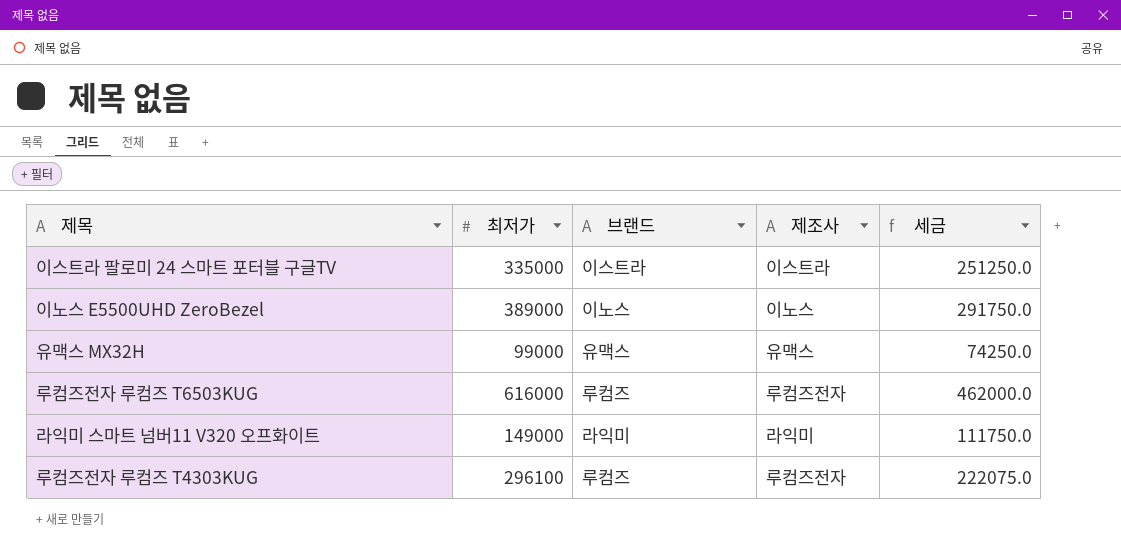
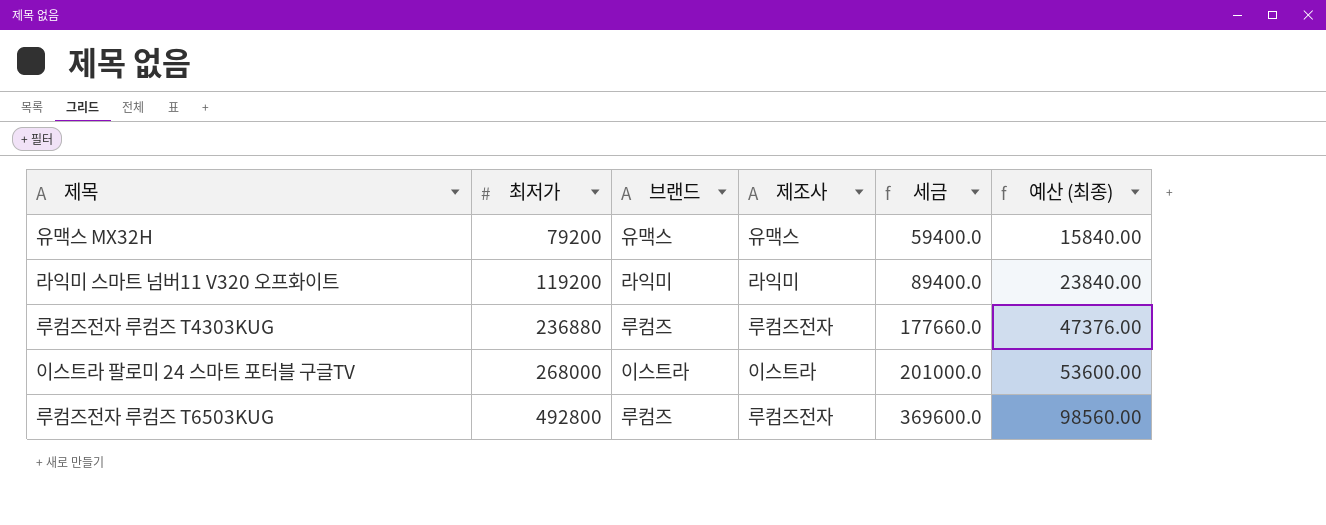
row order: none -> 최저가 ascending
column 예산 (최종) | formula: none -> [최저가] * 0.2
row 이노스 E5500UHD ZeroBezel: 389000 | 이노스 | 이노스 | 291750.0 -> none
유맥스 MX32H | 최저가: 99000 -> 79200
유맥스 MX32H | 세금: 74250.0 -> 59400.0
라익미 스마트 넘버11 V320 오프화이트 | 최저가: 149000 -> 119200
라익미 스마트 넘버11 V320 오프화이트 | 세금: 111750.0 -> 89400.0
루컴즈전자 루컴즈 T4303KUG | 최저가: 296100 -> 236880
루컴즈전자 루컴즈 T4303KUG | 세금: 222075.0 -> 177660.0
이스트라 팔로미 24 스마트 포터블 구글TV | 최저가: 335000 -> 268000
이스트라 팔로미 24 스마트 포터블 구글TV | 세금: 251250.0 -> 201000.0
루컴즈전자 루컴즈 T6503KUG | 최저가: 616000 -> 492800
루컴즈전자 루컴즈 T6503KUG | 세금: 462000.0 -> 369600.0

